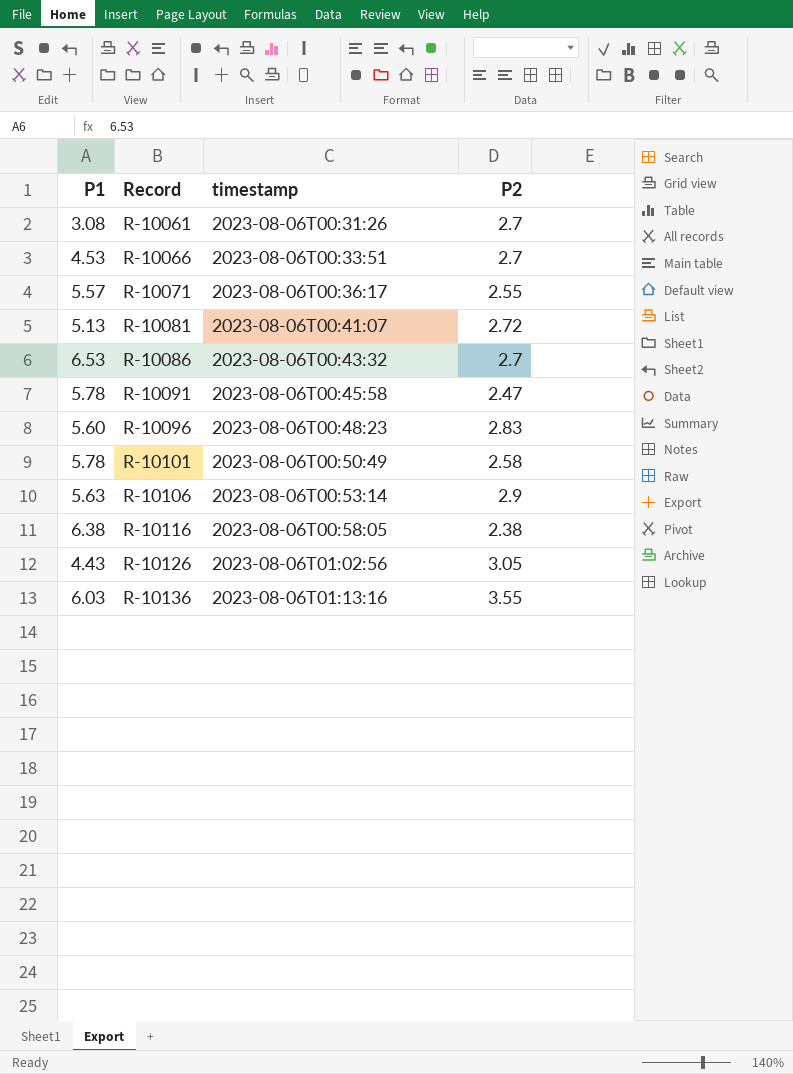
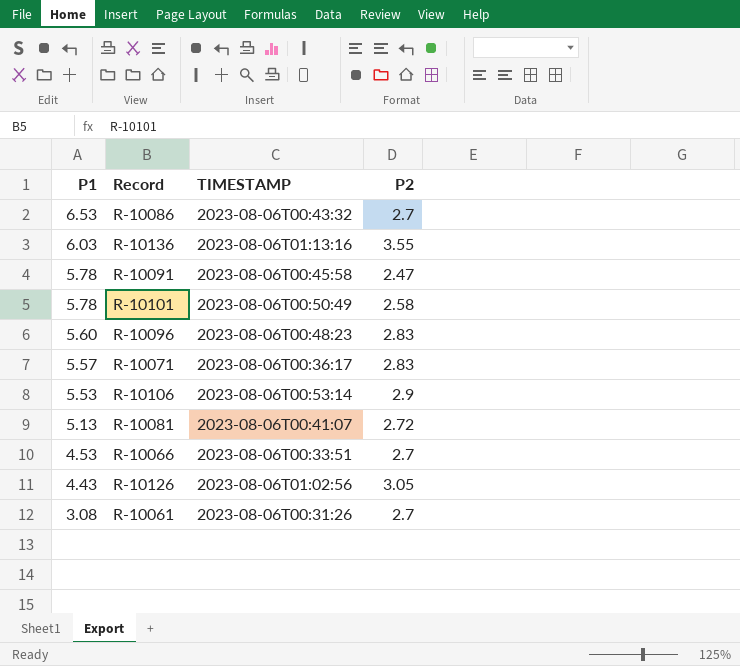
row order: Record ascending -> P1 descending
column name: timestamp -> TIMESTAMP
row R-10116: 6.38 | 2023-08-06T00:58:05 | 2.38 -> none
R-10071 | P2: 2.55 -> 2.83
R-10106 | P1: 5.63 -> 5.53

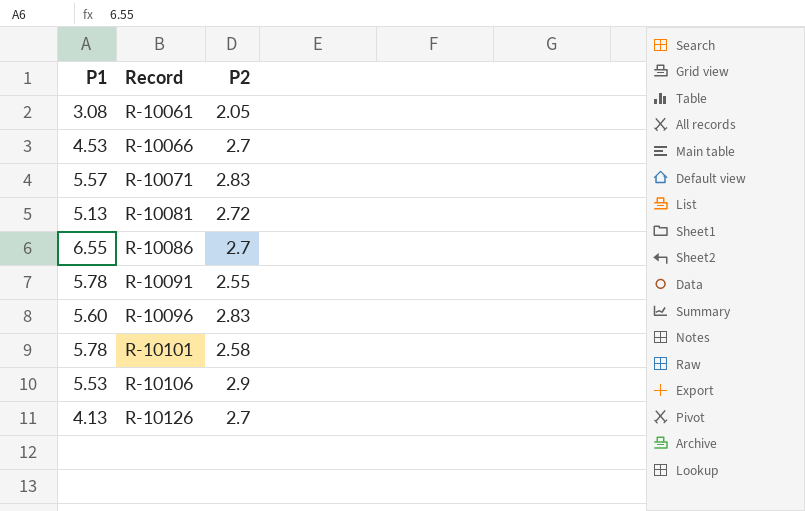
row order: P1 descending -> Record ascending
column TIMESTAMP | position: 3 -> none
row R-10136: 6.03 | 2023-08-06T01:13:16 | 3.55 -> none
R-10061 | P2: 2.7 -> 2.05
R-10086 | P1: 6.53 -> 6.55
R-10091 | P2: 2.47 -> 2.55
R-10126 | P1: 4.43 -> 4.13
R-10126 | P2: 3.05 -> 2.7

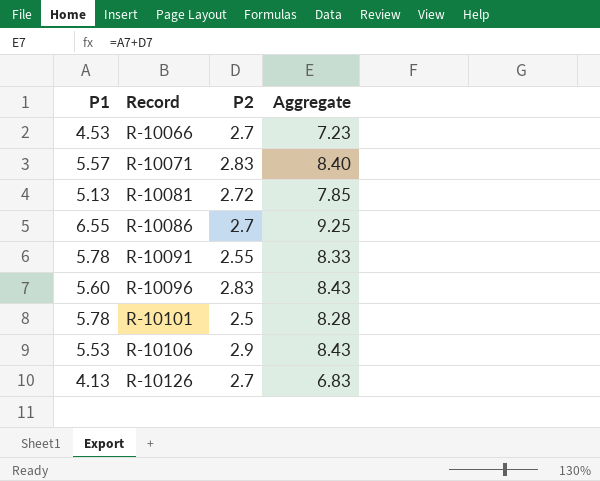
column Aggregate | formula: none -> [P1] + [P2]
row R-10061: 3.08 | 2.05 -> none
R-10101 | P2: 2.58 -> 2.5

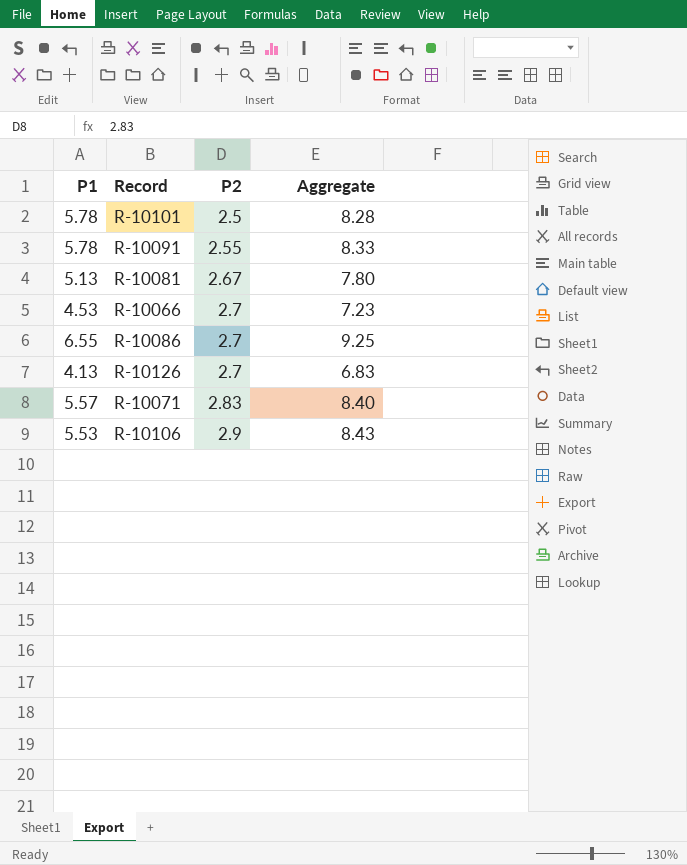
row order: Record ascending -> P2 ascending
row R-10096: 5.60 | 2.83 | 8.43 -> none
R-10081 | P2: 2.72 -> 2.67
R-10081 | Aggregate: 7.85 -> 7.80

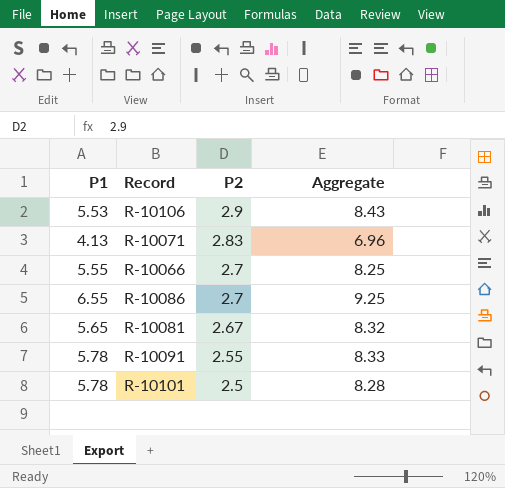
row order: P2 ascending -> P2 descending
row R-10126: 4.13 | 2.7 | 6.83 -> none
R-10071 | P1: 5.57 -> 4.13
R-10071 | Aggregate: 8.40 -> 6.96
R-10066 | P1: 4.53 -> 5.55
R-10066 | Aggregate: 7.23 -> 8.25
R-10081 | P1: 5.13 -> 5.65
R-10081 | Aggregate: 7.80 -> 8.32

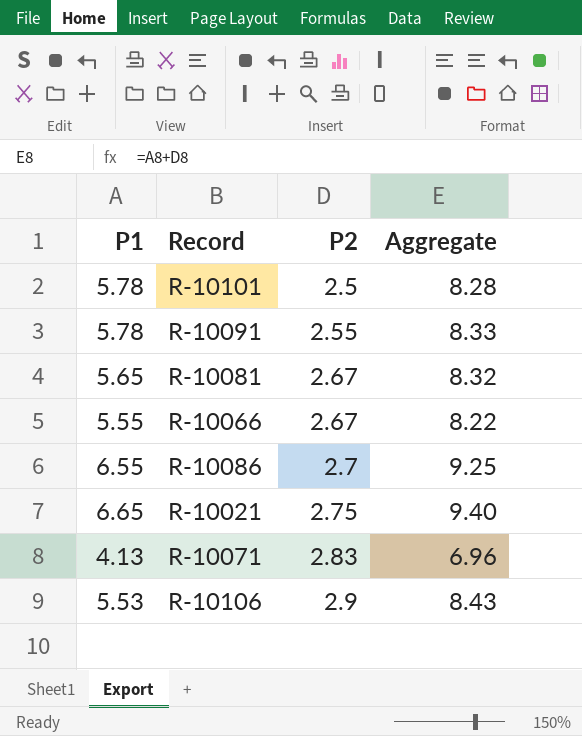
row order: P2 descending -> P2 ascending
R-10066 | P2: 2.7 -> 2.67
R-10066 | Aggregate: 8.25 -> 8.22
row R-10021: none -> 6.65 | 2.75 | 9.40

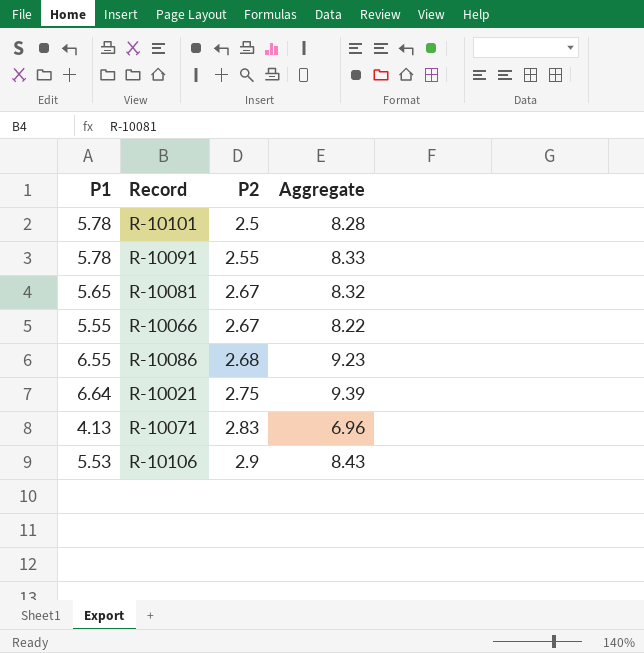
R-10086 | P2: 2.7 -> 2.68
R-10086 | Aggregate: 9.25 -> 9.23
R-10021 | P1: 6.65 -> 6.64
R-10021 | Aggregate: 9.40 -> 9.39

